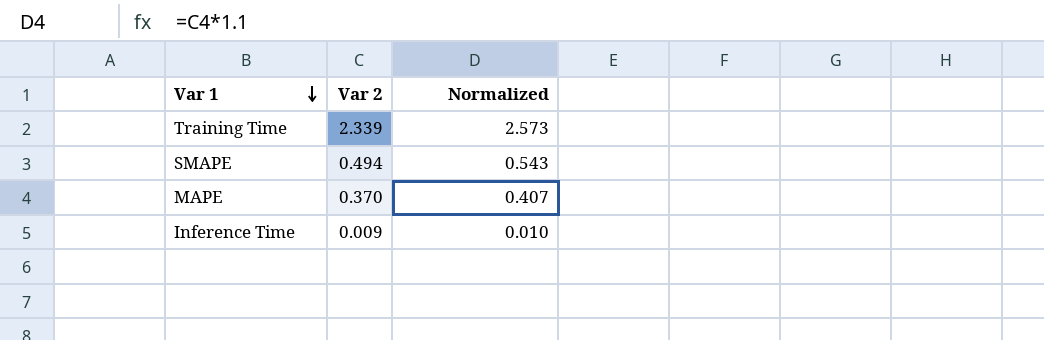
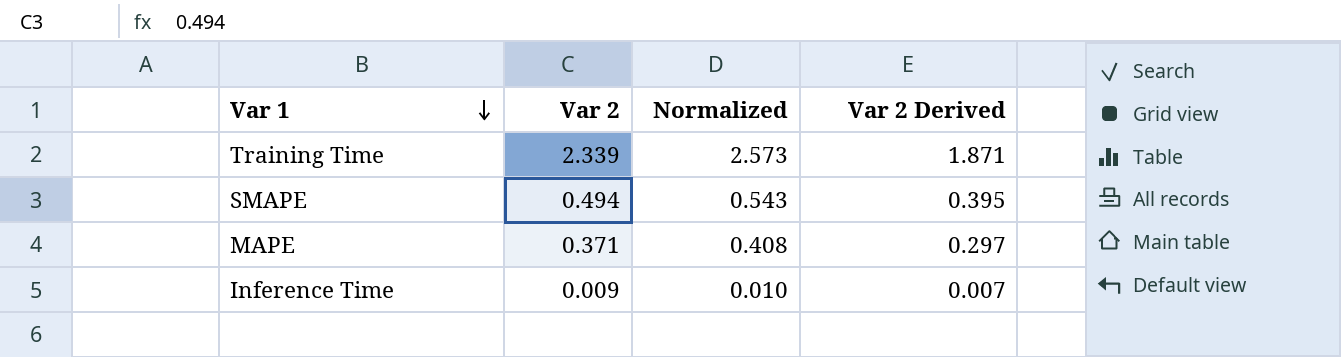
column Var 2 Derived | formula: none -> [Var 2] * 0.8
MAPE | Var 2: 0.370 -> 0.371
MAPE | Normalized: 0.407 -> 0.408

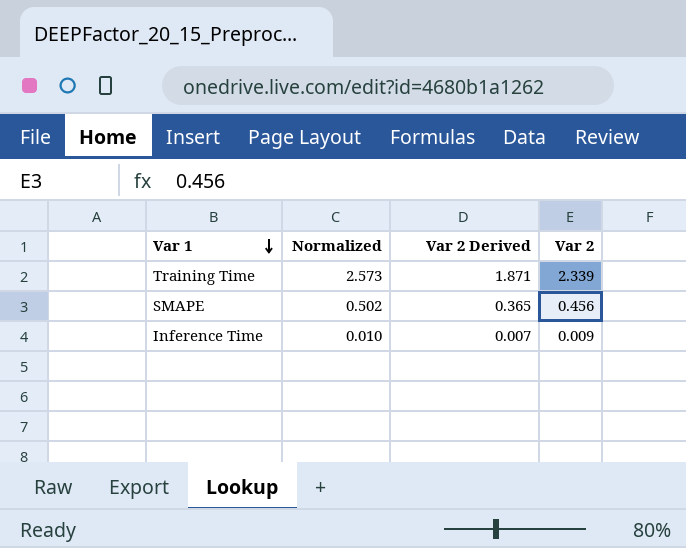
column Var 2 | position: 2 -> 4
row MAPE: 0.371 | 0.408 | 0.297 -> none
SMAPE | Normalized: 0.543 -> 0.502
SMAPE | Var 2 Derived: 0.395 -> 0.365
SMAPE | Var 2: 0.494 -> 0.456

